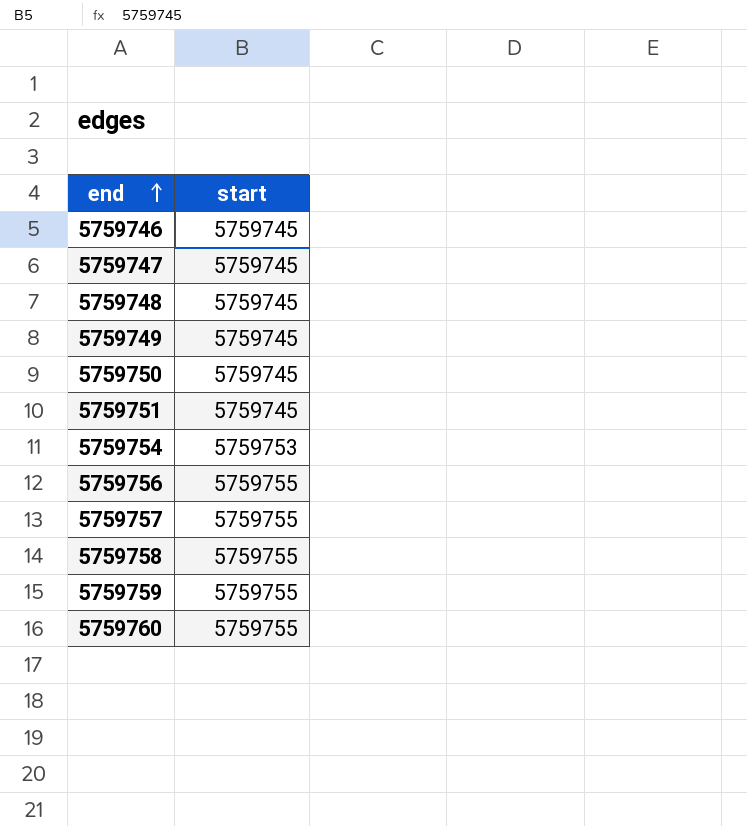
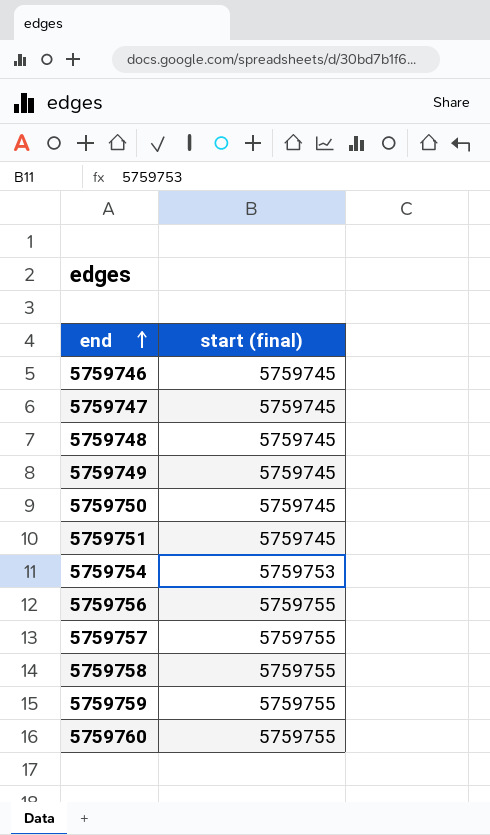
column name: start -> start (final)

